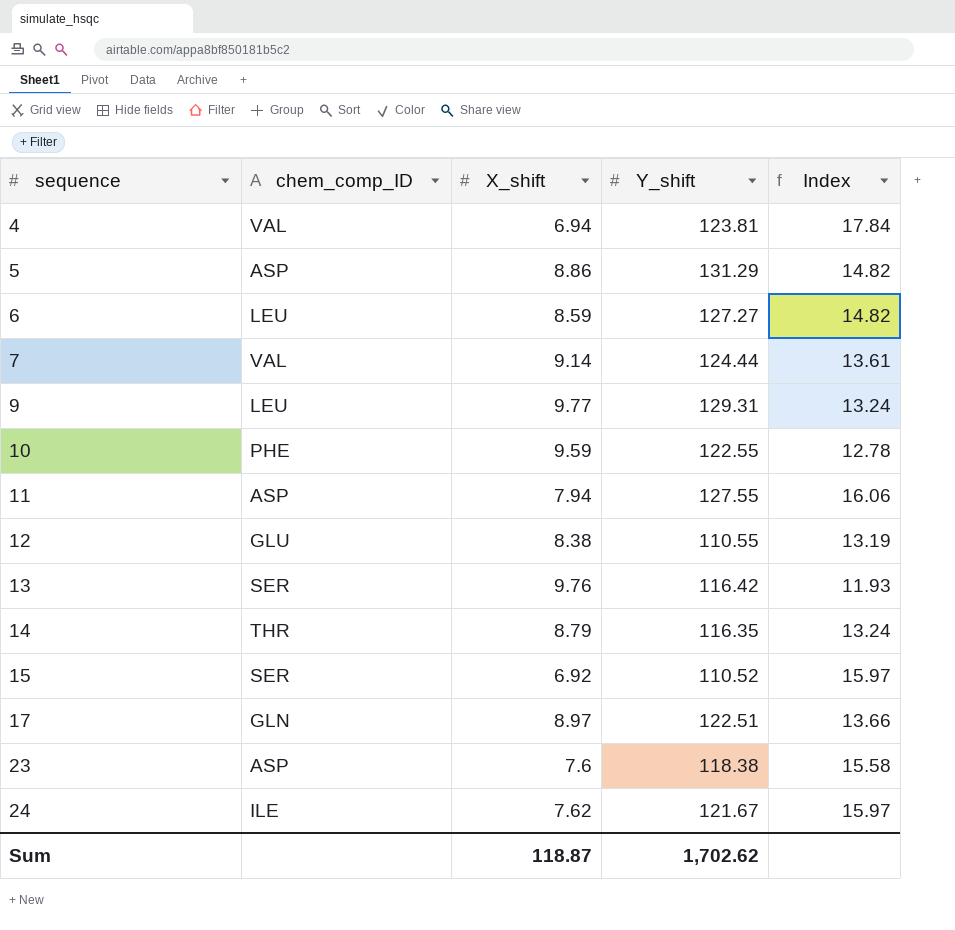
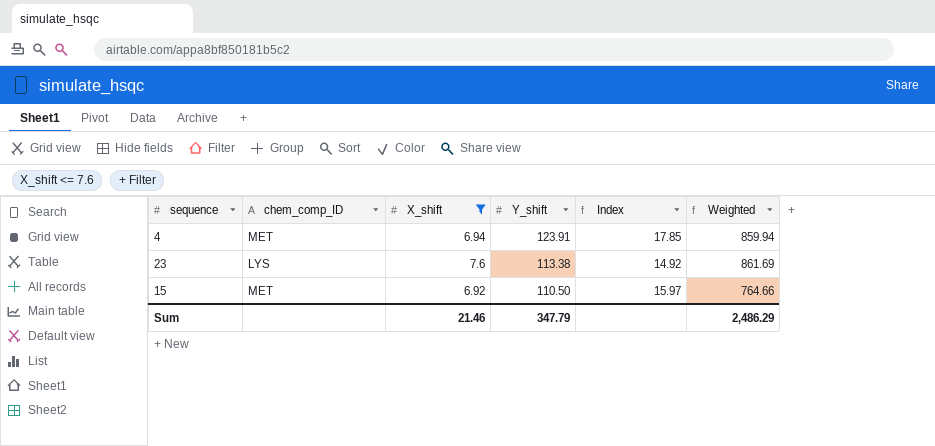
filter: none -> X_shift <= 7.6
row order: sequence ascending -> Y_shift descending
column Weighted | formula: none -> [X_shift] * [Y_shift]
4 | chem_comp_ID: VAL -> MET
4 | Y_shift: 123.81 -> 123.91
4 | Index: 17.84 -> 17.85
23 | chem_comp_ID: ASP -> LYS
23 | Y_shift: 118.38 -> 113.38
23 | Index: 15.58 -> 14.92
15 | chem_comp_ID: SER -> MET
15 | Y_shift: 110.52 -> 110.50
Sum | X_shift: 118.87 -> 21.46
Sum | Y_shift: 1,702.62 -> 347.79

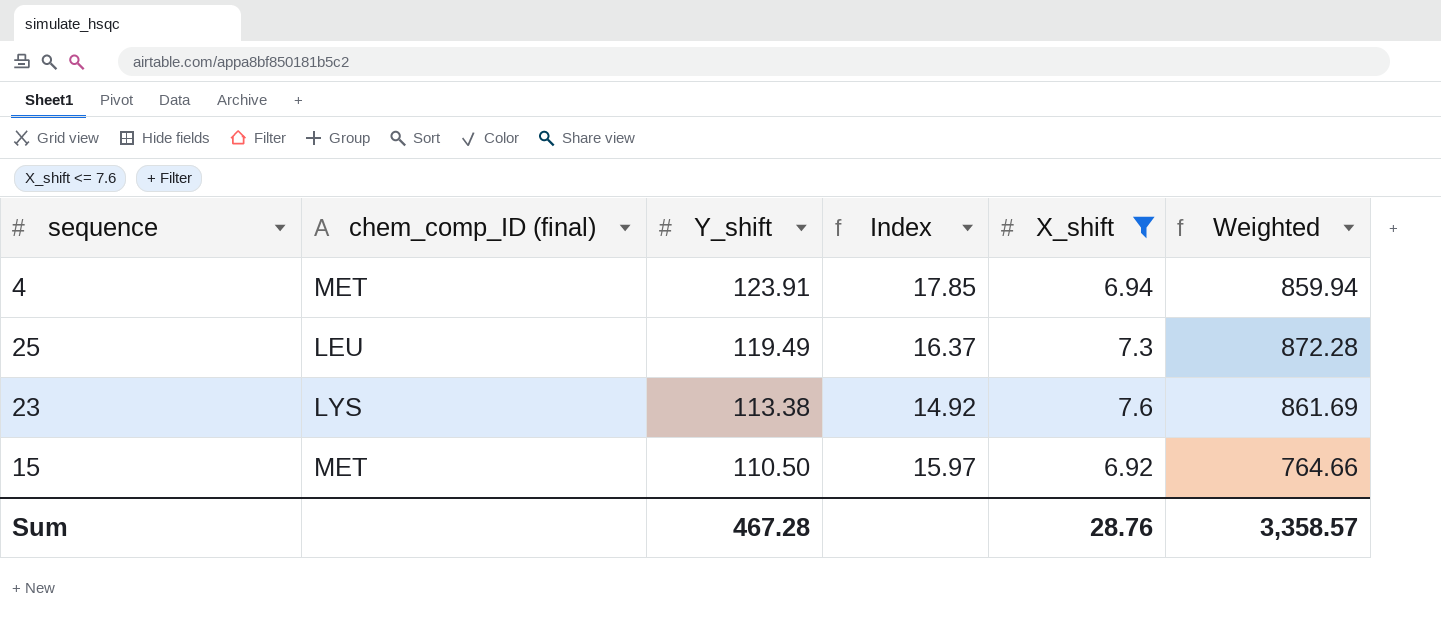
column name: chem_comp_ID -> chem_comp_ID (final)
column X_shift | position: 3 -> 5
row 25: none -> LEU | 119.49 | 16.37 | 7.3 | 872.28
Sum | Y_shift: 347.79 -> 467.28
Sum | X_shift: 21.46 -> 28.76
Sum | Weighted: 2,486.29 -> 3,358.57

